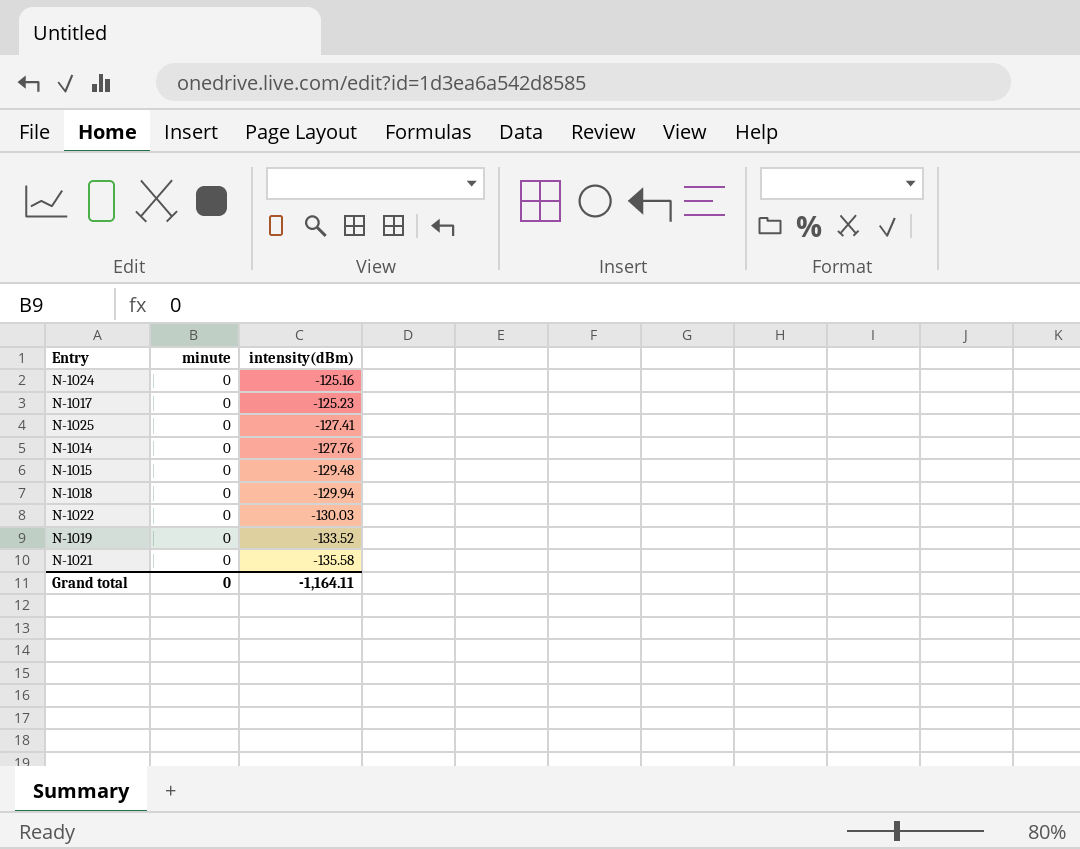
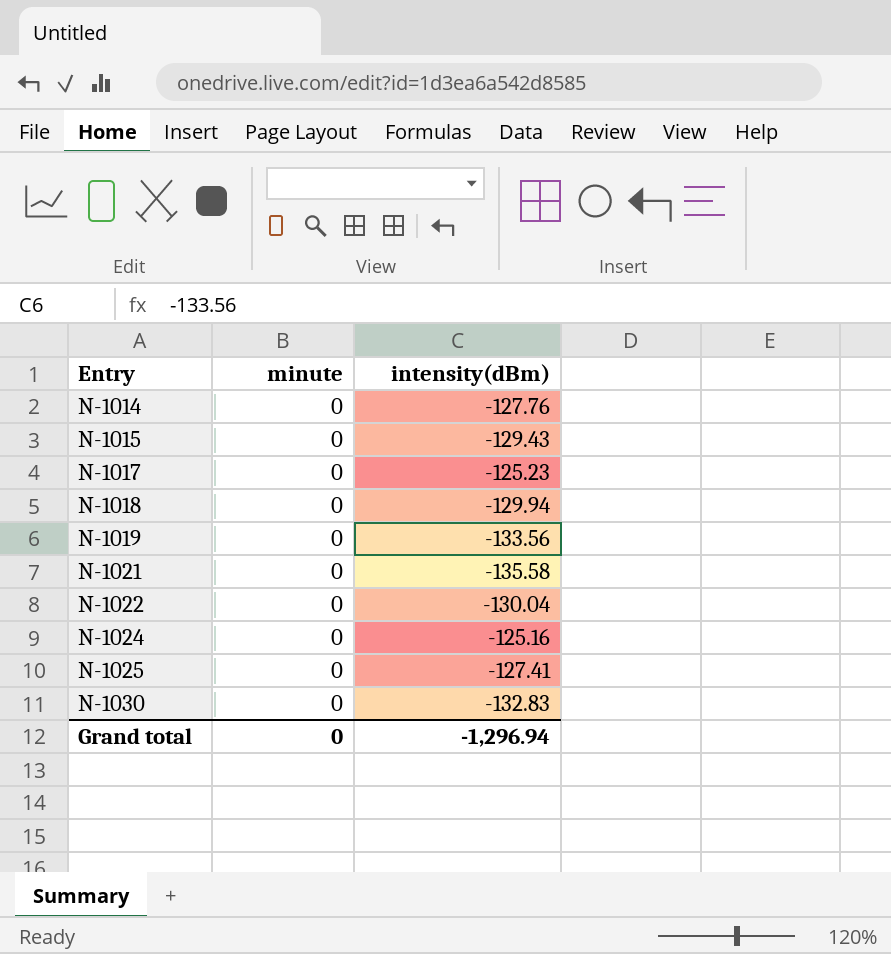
row order: intensity(dBm) descending -> Entry ascending
N-1015 | intensity(dBm): -129.48 -> -129.43
N-1019 | intensity(dBm): -133.52 -> -133.56
N-1022 | intensity(dBm): -130.03 -> -130.04
row N-1030: none -> 0 | -132.83
Grand total | intensity(dBm): -1,164.11 -> -1,296.94

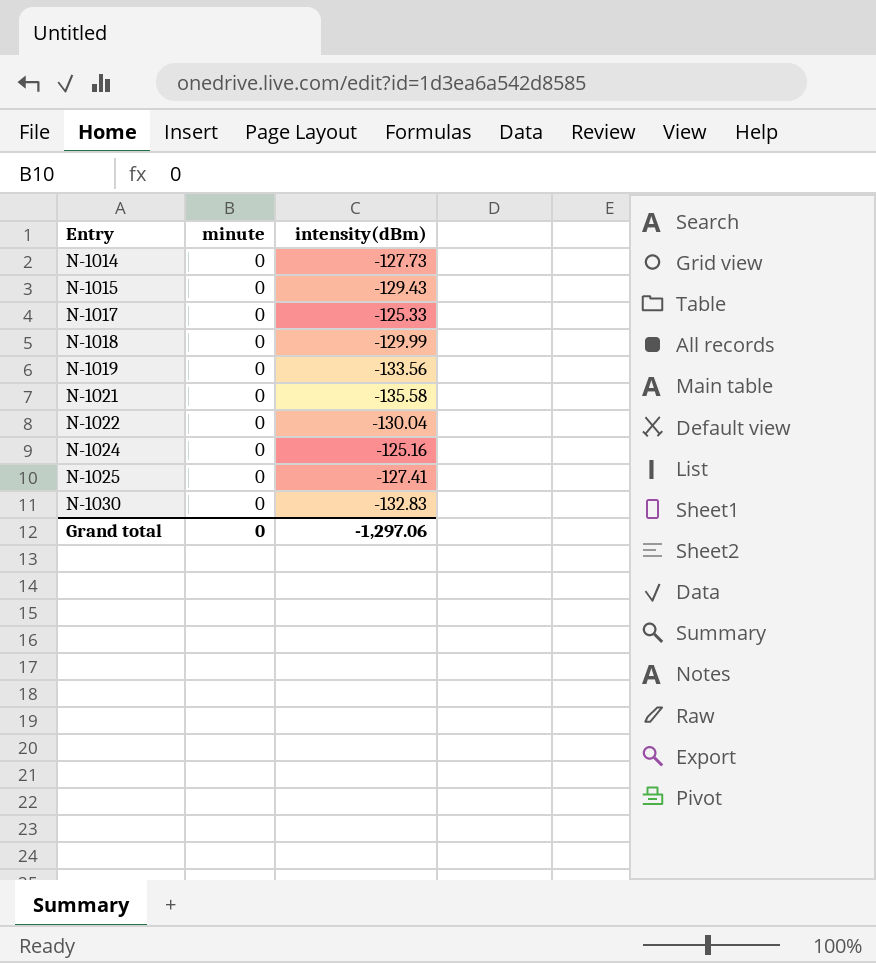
N-1014 | intensity(dBm): -127.76 -> -127.73
N-1017 | intensity(dBm): -125.23 -> -125.33
N-1018 | intensity(dBm): -129.94 -> -129.99
Grand total | intensity(dBm): -1,296.94 -> -1,297.06

